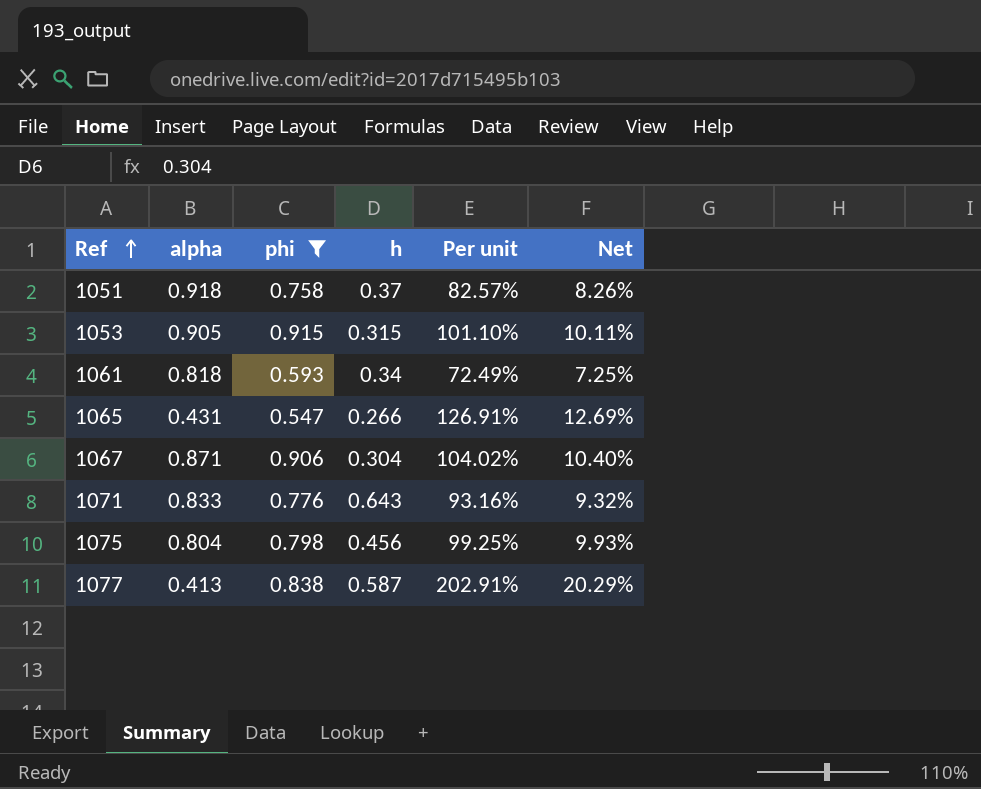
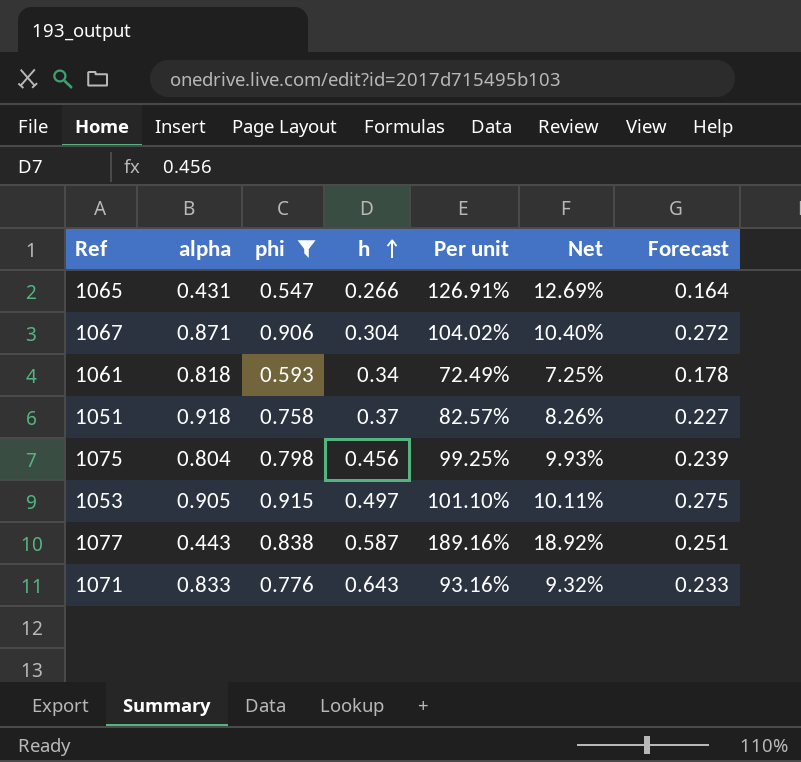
row order: Ref ascending -> h ascending
column Forecast | formula: none -> [phi] * 0.3
1053 | h: 0.315 -> 0.497
1077 | alpha: 0.413 -> 0.443
1077 | Per unit: 202.91% -> 189.16%
1077 | Net: 20.29% -> 18.92%

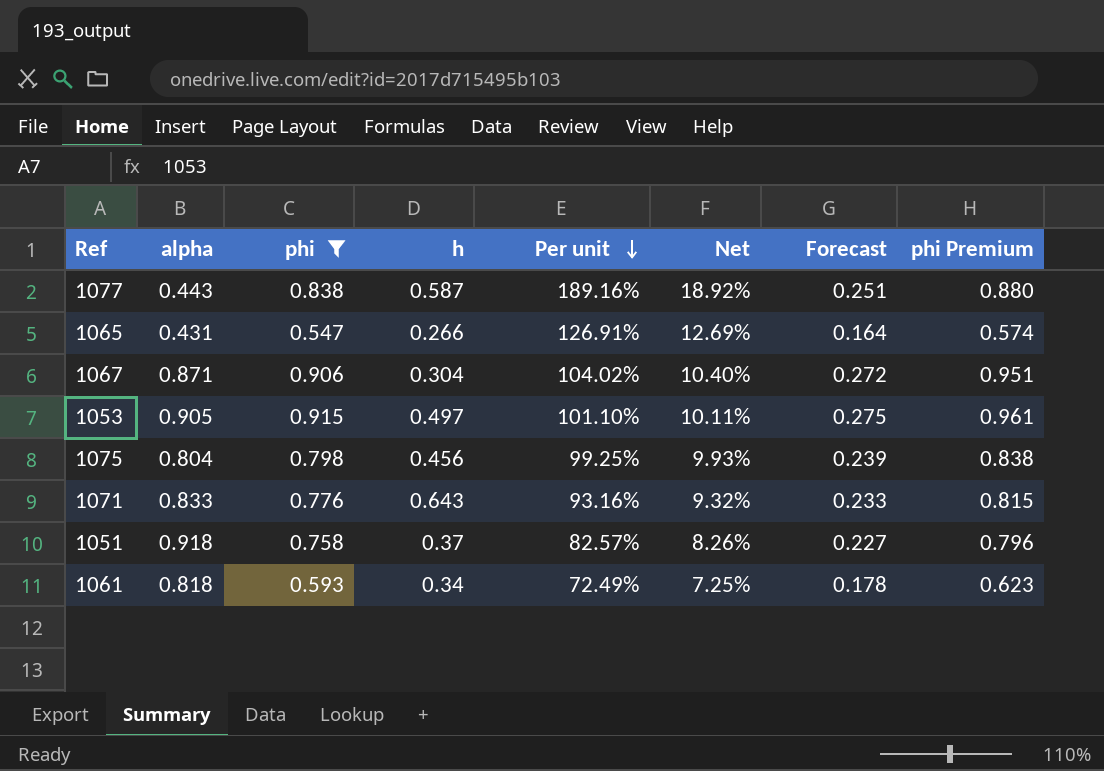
row order: h ascending -> Per unit descending
column phi Premium | formula: none -> [phi] * 1.05

